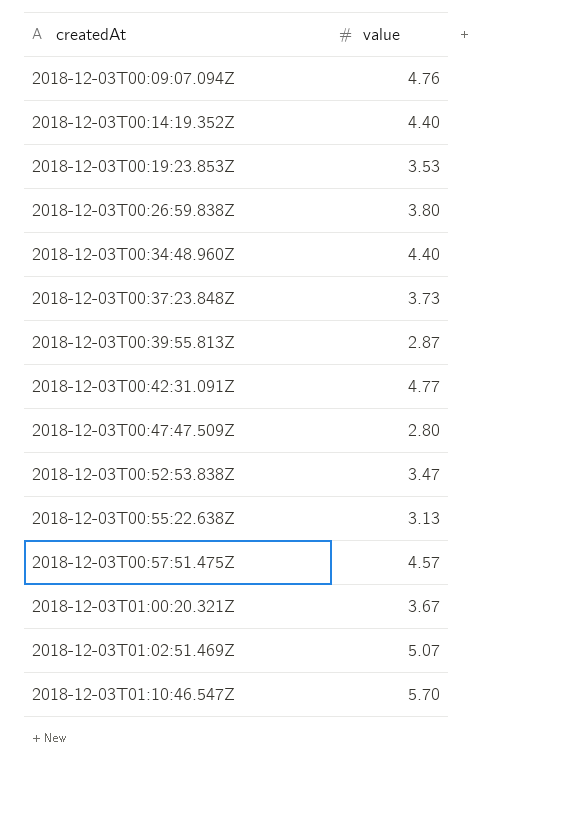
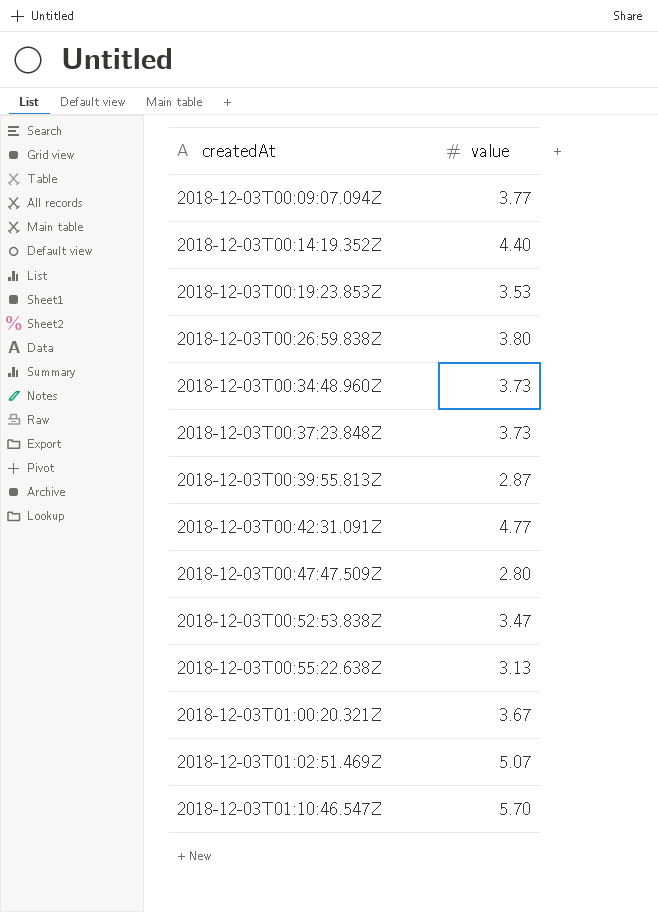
row 2018-12-03T00:57:51.475Z: 4.57 -> none
2018-12-03T00:09:07.094Z | value: 4.76 -> 3.77
2018-12-03T00:34:48.960Z | value: 4.40 -> 3.73

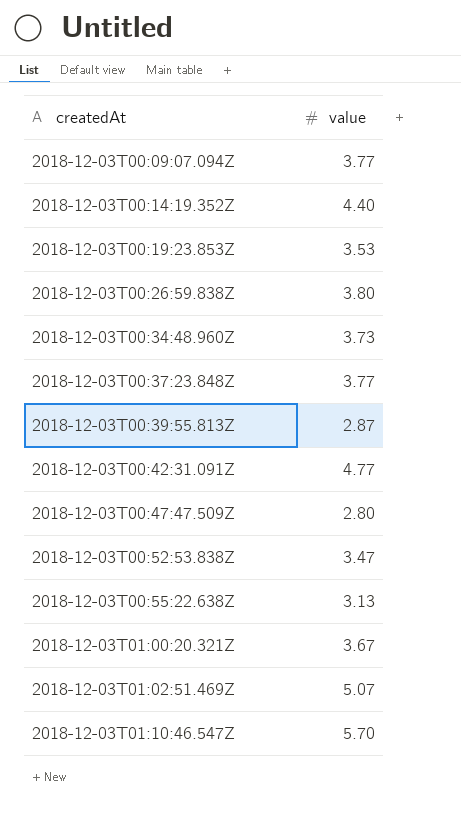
2018-12-03T00:37:23.848Z | value: 3.73 -> 3.77

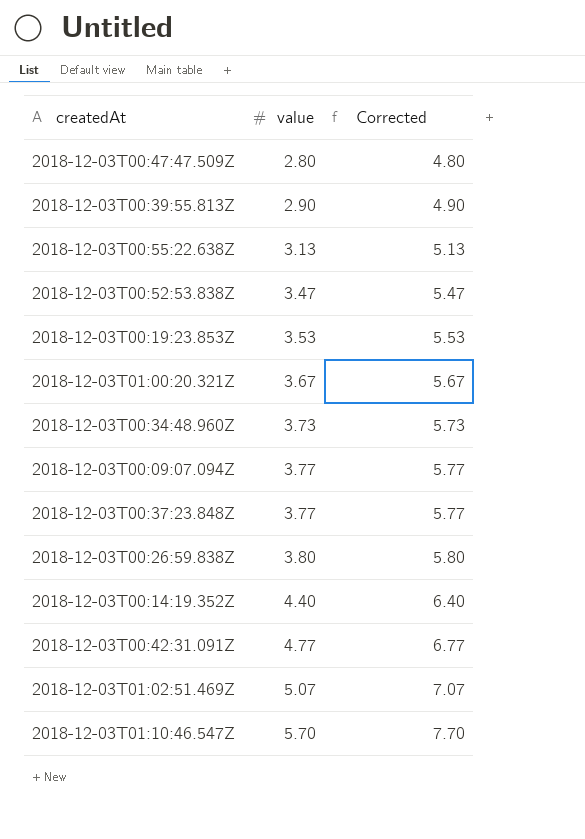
row order: createdAt ascending -> value ascending
column Corrected | formula: none -> [value] + 2
2018-12-03T00:39:55.813Z | value: 2.87 -> 2.90

